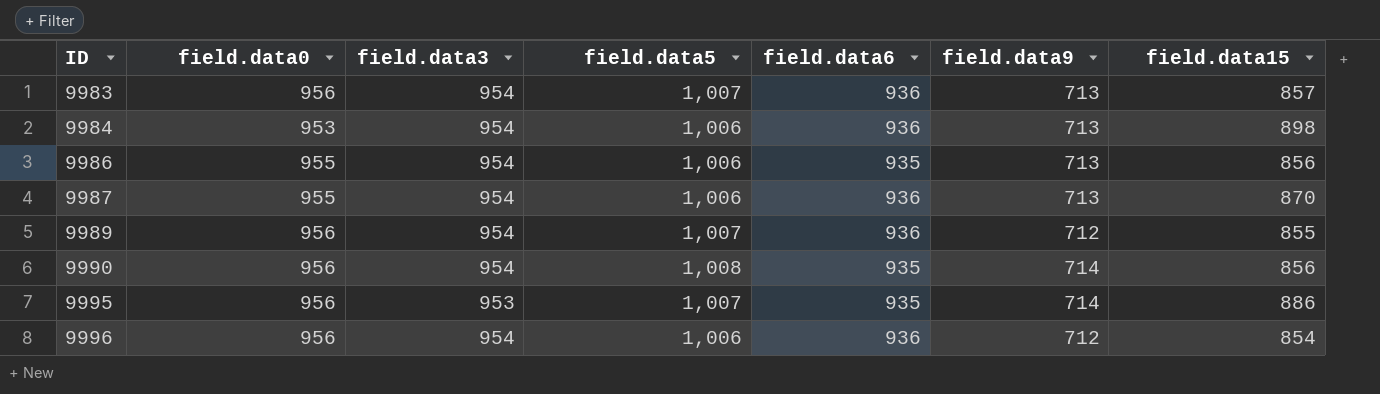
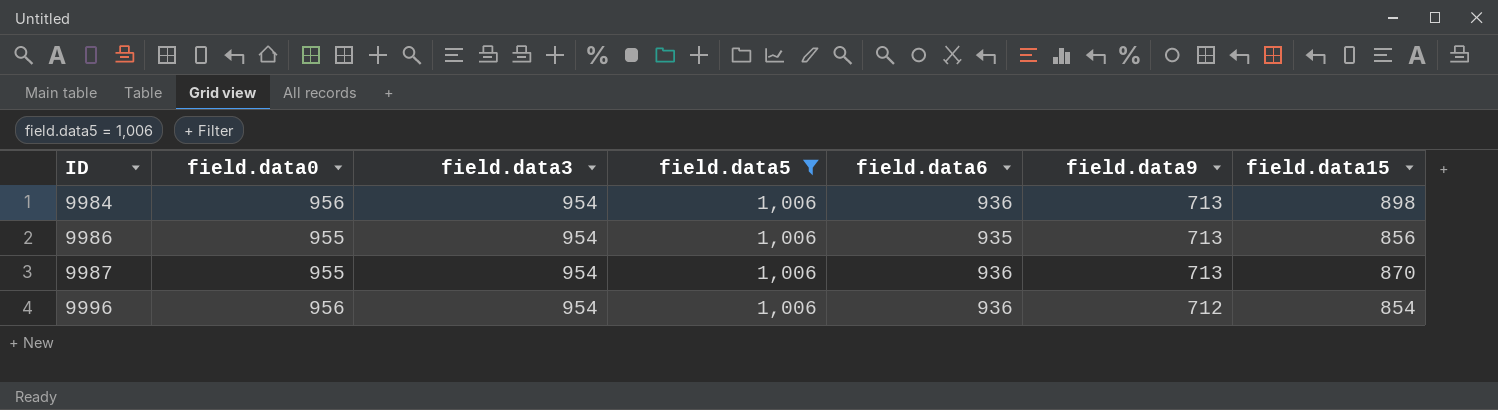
filter: none -> field.data5 = 1,006
9984 | field.data0: 953 -> 956

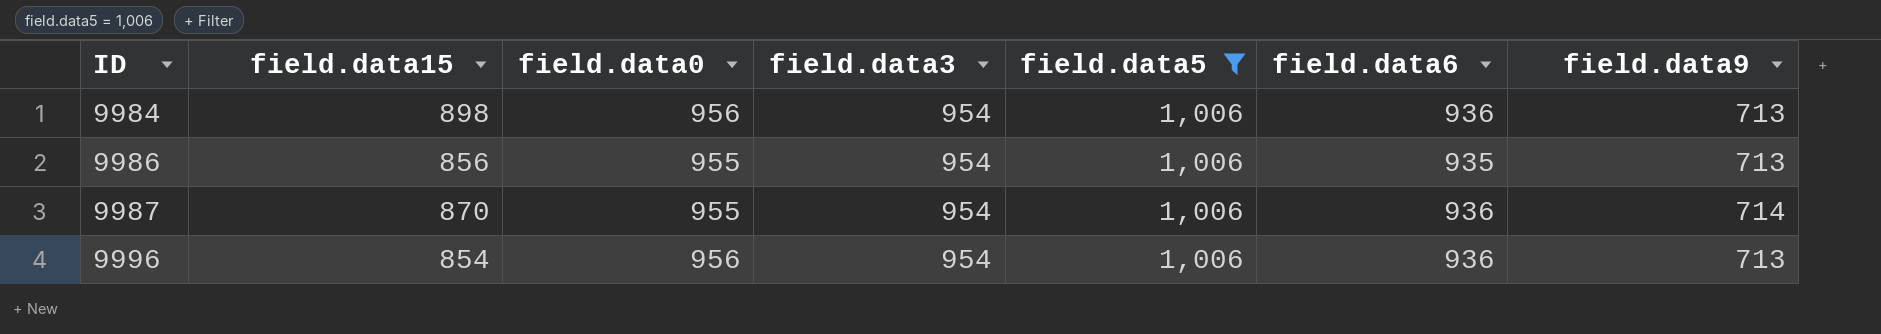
column field.data15 | position: 7 -> 2
9987 | field.data9: 713 -> 714
9996 | field.data9: 712 -> 713

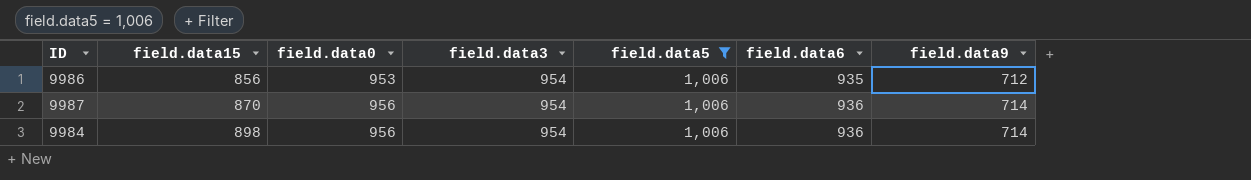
row order: ID ascending -> field.data15 ascending
row 9996: 854 | 956 | 954 | 1,006 | 936 | 713 -> none
9986 | field.data0: 955 -> 953
9986 | field.data9: 713 -> 712
9987 | field.data0: 955 -> 956
9984 | field.data9: 713 -> 714

